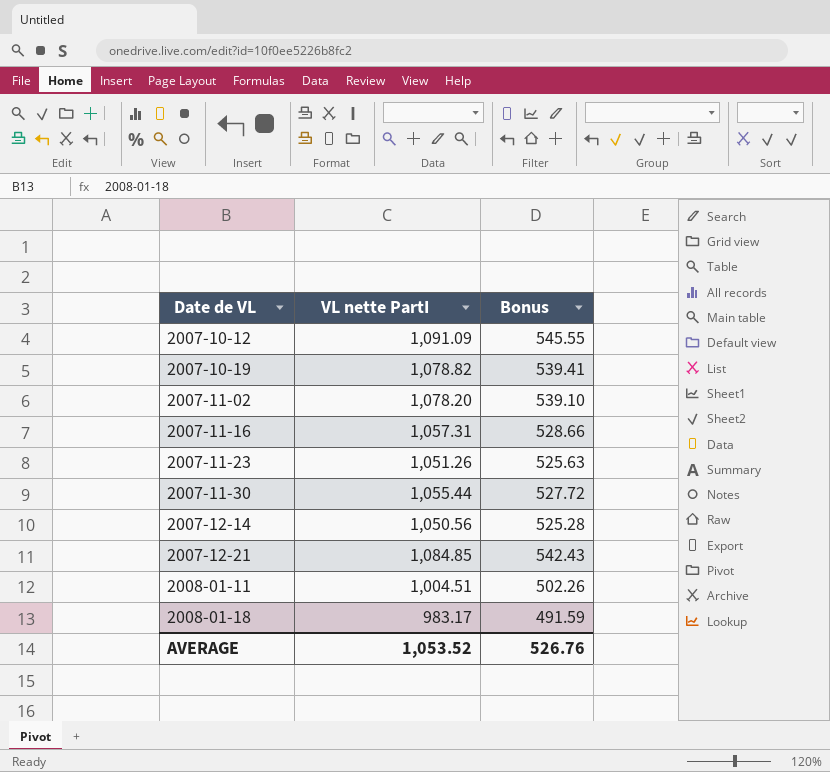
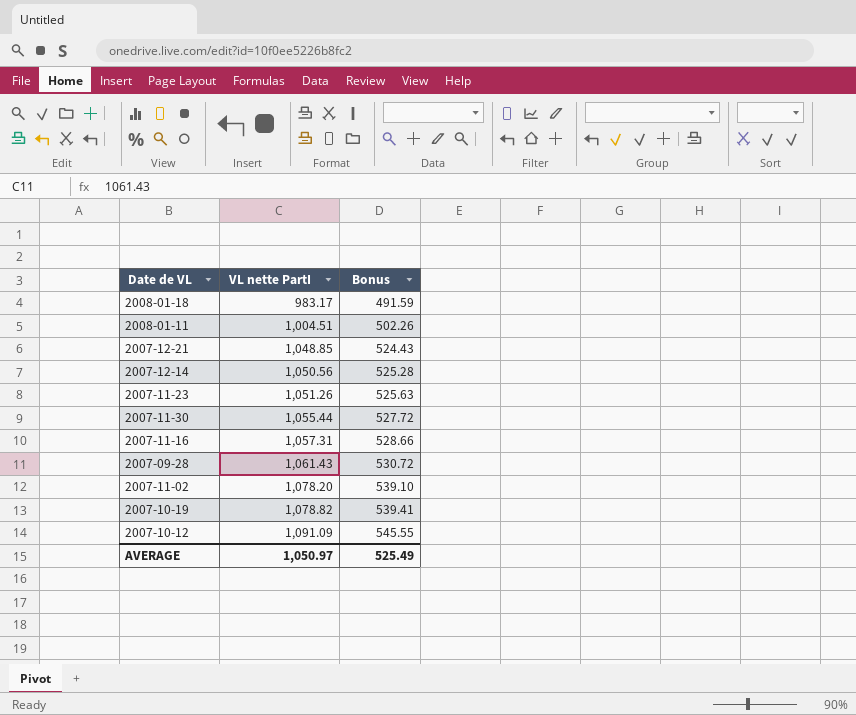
row order: Date de VL ascending -> VL nette PartI ascending
2007-12-21 | VL nette PartI: 1,084.85 -> 1,048.85
2007-12-21 | Bonus: 542.43 -> 524.43
row 2007-09-28: none -> 1,061.43 | 530.72
AVERAGE | VL nette PartI: 1,053.52 -> 1,050.97
AVERAGE | Bonus: 526.76 -> 525.49

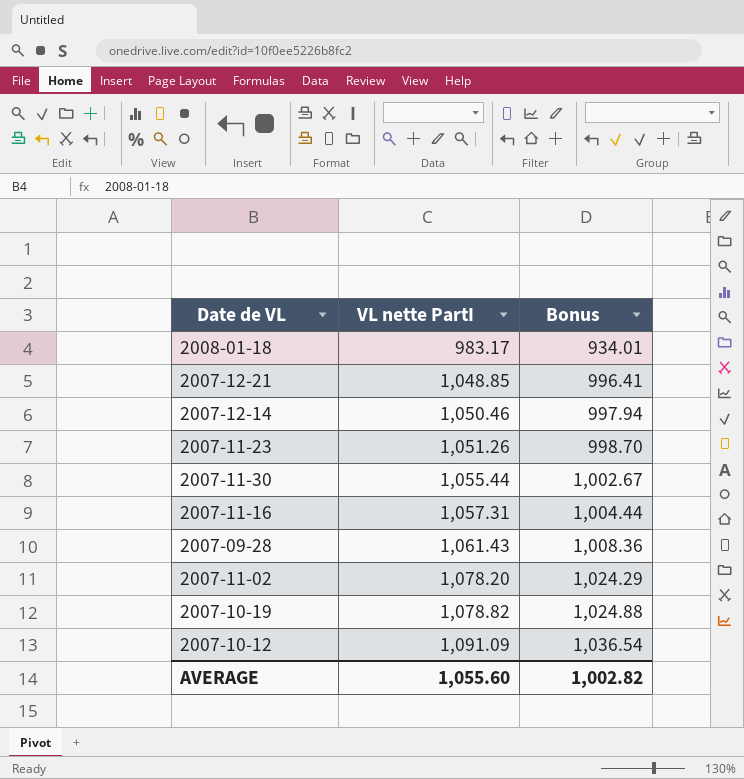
column Bonus | formula: [VL nette PartI] * 0.5 -> [VL nette PartI] * 0.95
row 2008-01-11: 1,004.51 | 502.26 -> none
2007-12-14 | VL nette PartI: 1,050.56 -> 1,050.46
AVERAGE | VL nette PartI: 1,050.97 -> 1,055.60
AVERAGE | Bonus: 525.49 -> 1,002.82

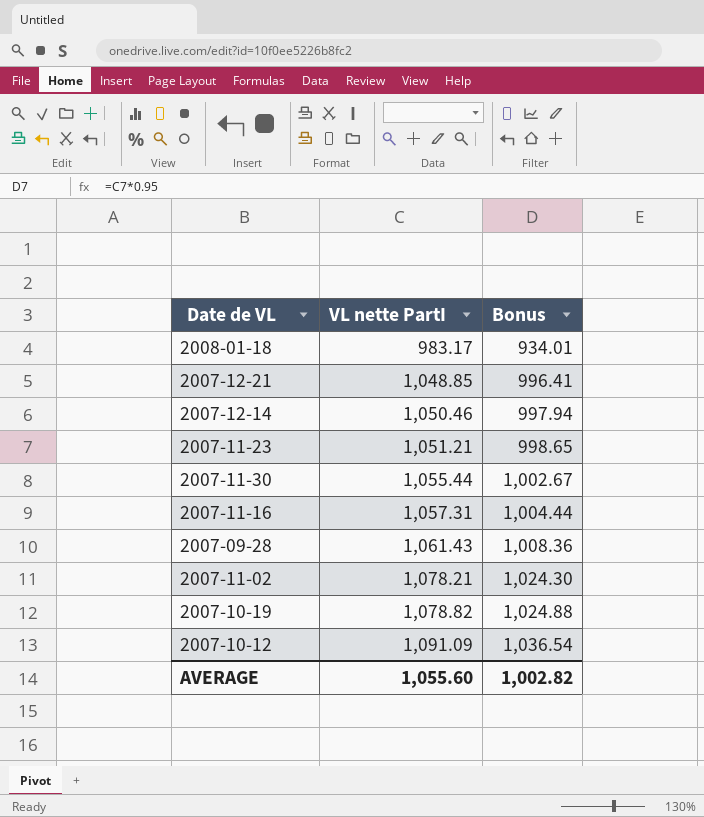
2007-11-23 | VL nette PartI: 1,051.26 -> 1,051.21
2007-11-23 | Bonus: 998.70 -> 998.65
2007-11-02 | VL nette PartI: 1,078.20 -> 1,078.21
2007-11-02 | Bonus: 1,024.29 -> 1,024.30

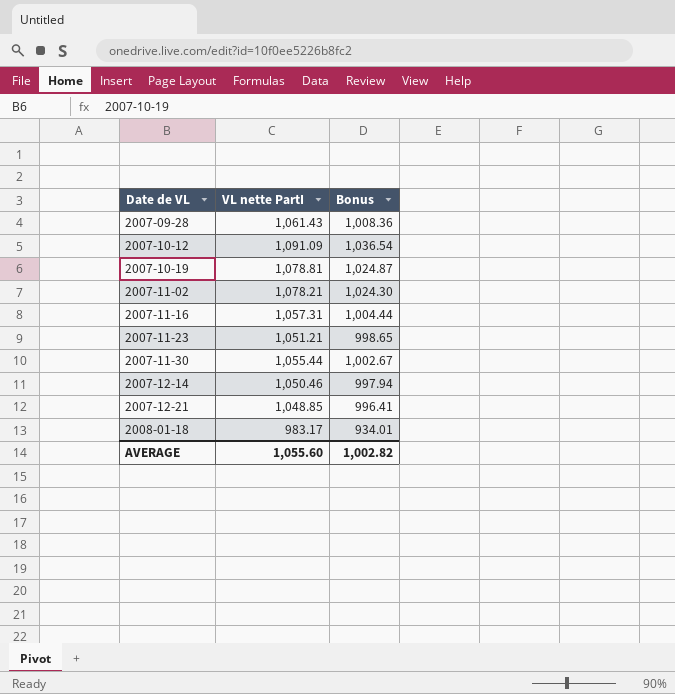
row order: VL nette PartI ascending -> Date de VL ascending
2007-10-19 | VL nette PartI: 1,078.82 -> 1,078.81
2007-10-19 | Bonus: 1,024.88 -> 1,024.87

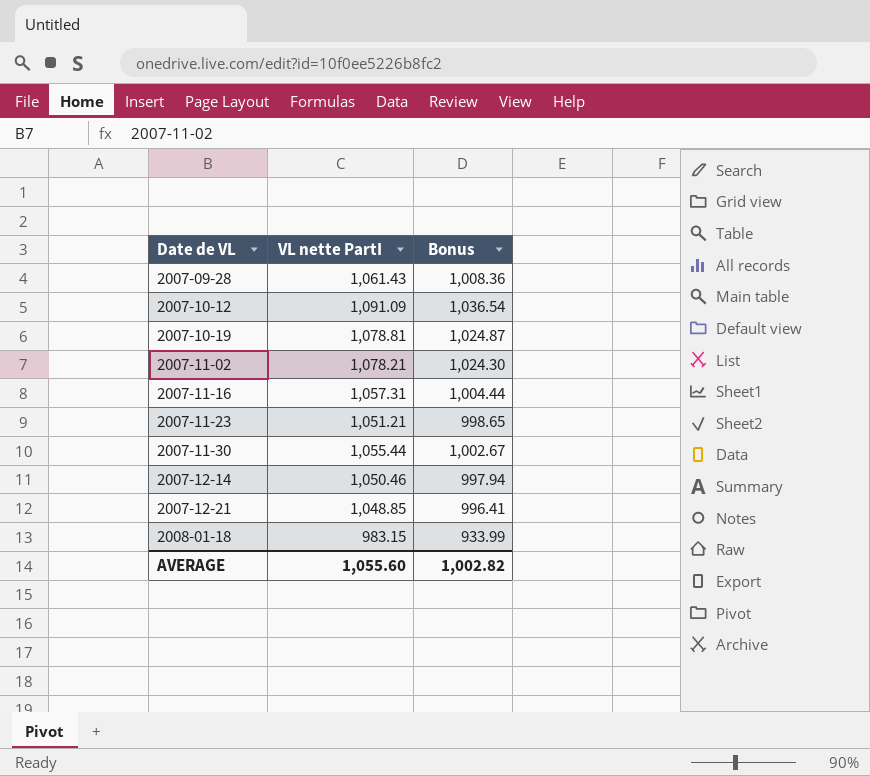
2008-01-18 | VL nette PartI: 983.17 -> 983.15
2008-01-18 | Bonus: 934.01 -> 933.99

